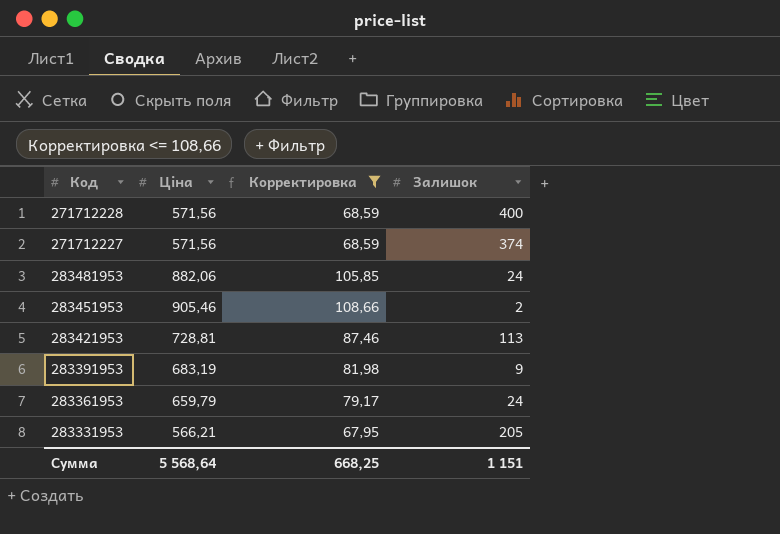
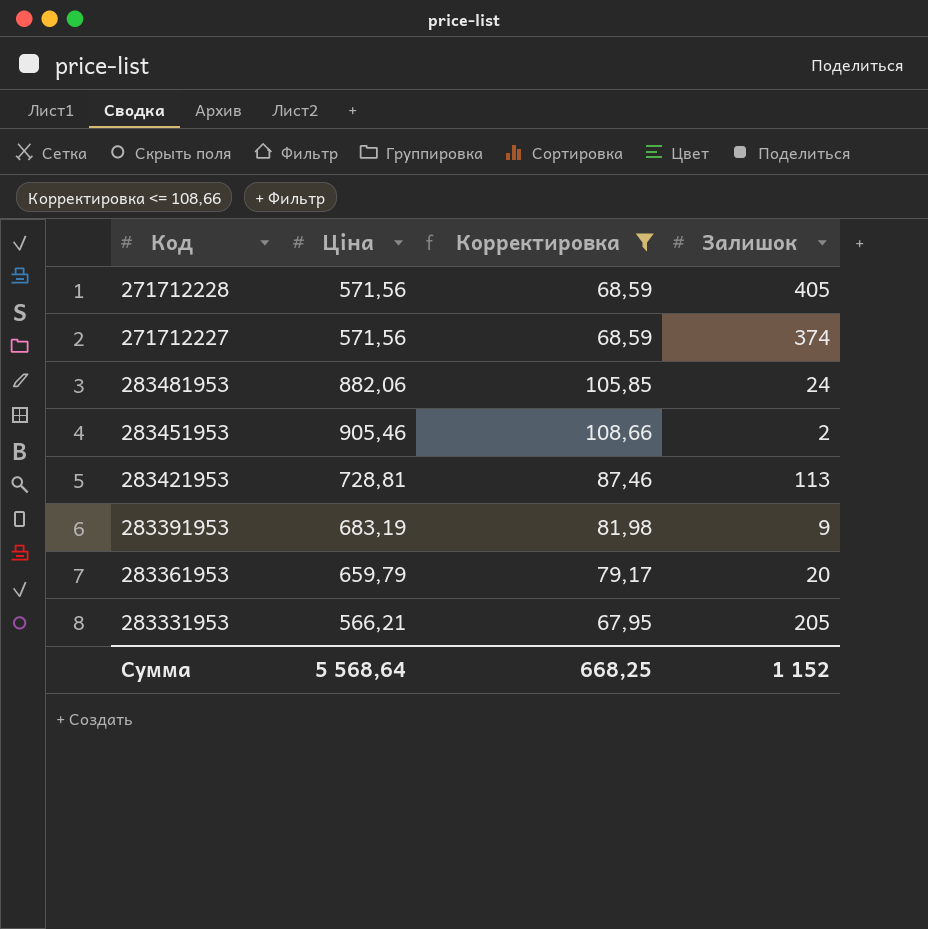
271712228 | Залишок: 400 -> 405
283361953 | Залишок: 24 -> 20
Сумма | Залишок: 1 151 -> 1 152

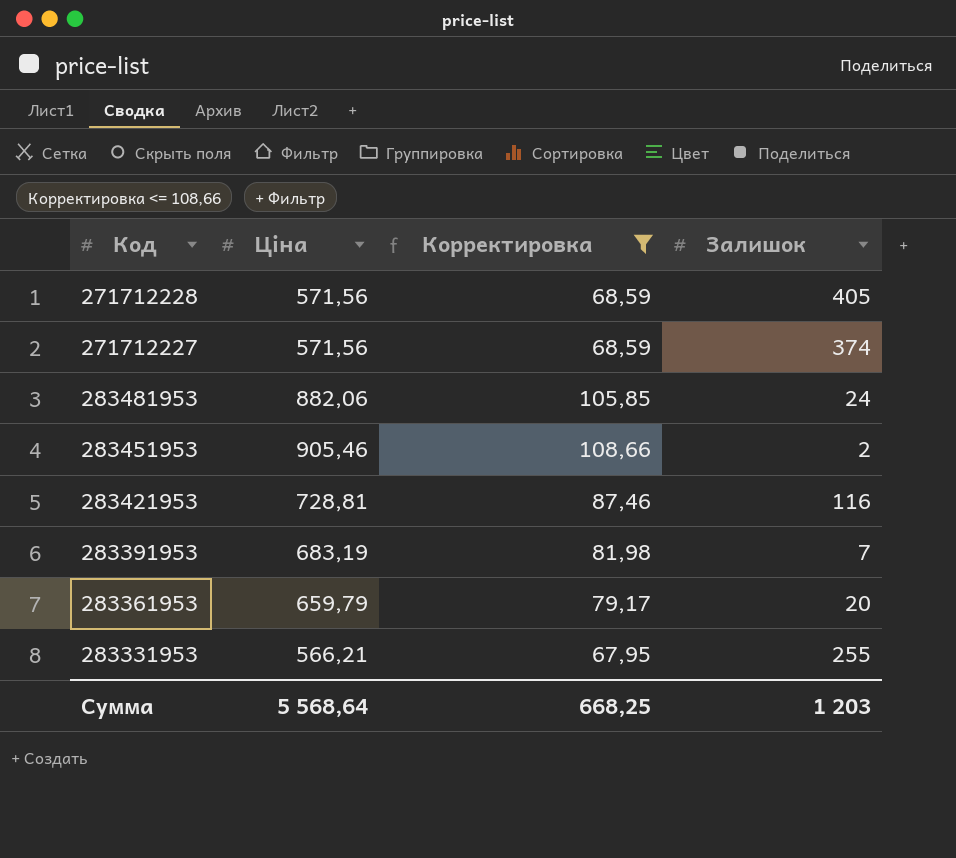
283421953 | Залишок: 113 -> 116
283391953 | Залишок: 9 -> 7
283331953 | Залишок: 205 -> 255
Сумма | Залишок: 1 152 -> 1 203

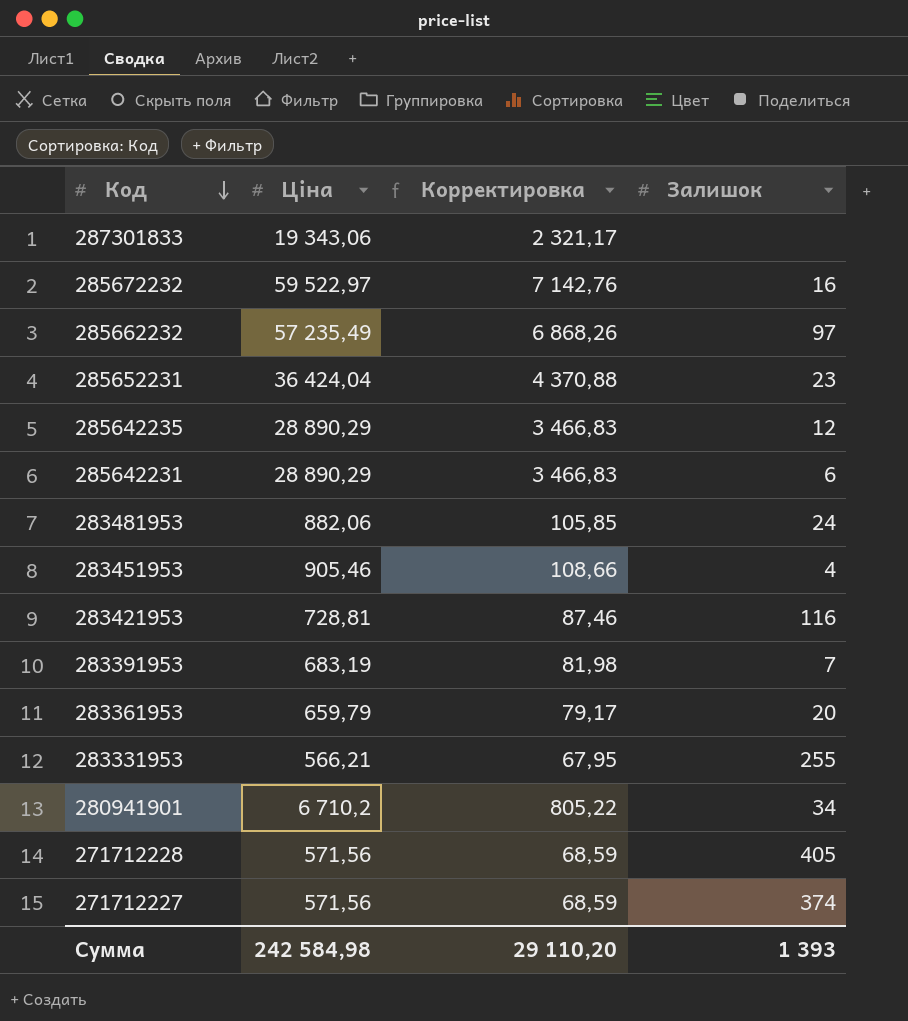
filter: Корректировка <= 108,66 -> none
row order: none -> Код descending
283451953 | Залишок: 2 -> 4
Сумма | Ціна: 5 568,64 -> 242 584,98
Сумма | Корректировка: 668,25 -> 29 110,20
Сумма | Залишок: 1 203 -> 1 393

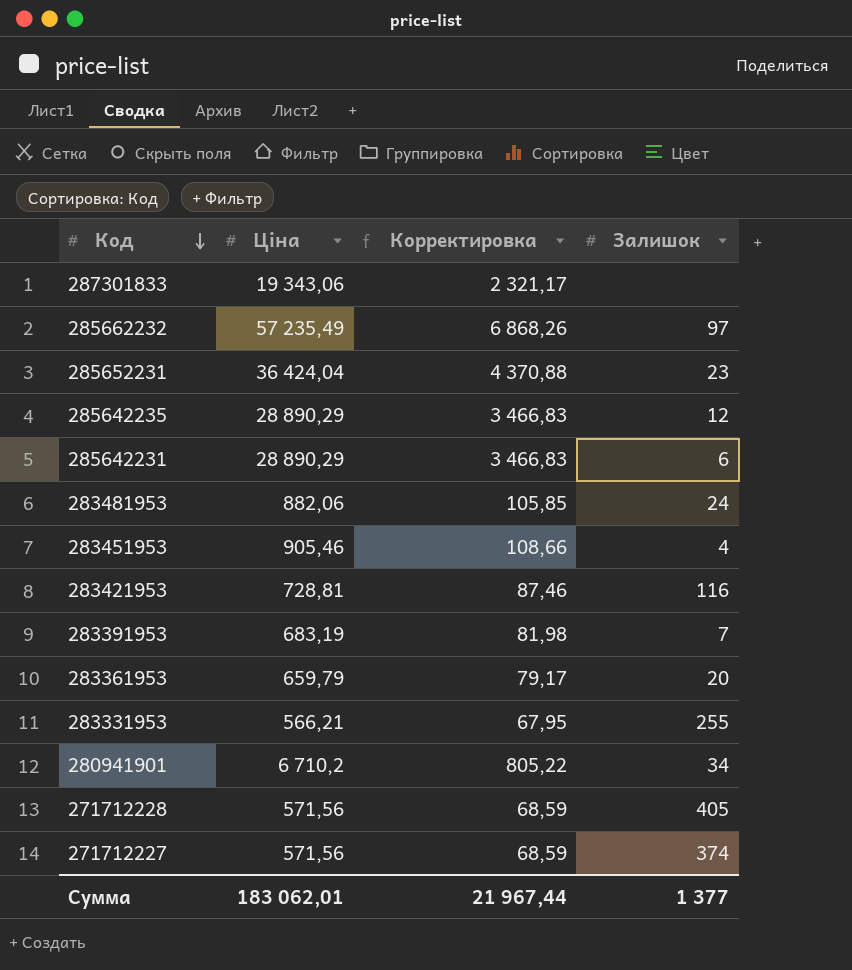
row 285672232: 59 522,97 | 7 142,76 | 16 -> none
Сумма | Ціна: 242 584,98 -> 183 062,01
Сумма | Корректировка: 29 110,20 -> 21 967,44
Сумма | Залишок: 1 393 -> 1 377

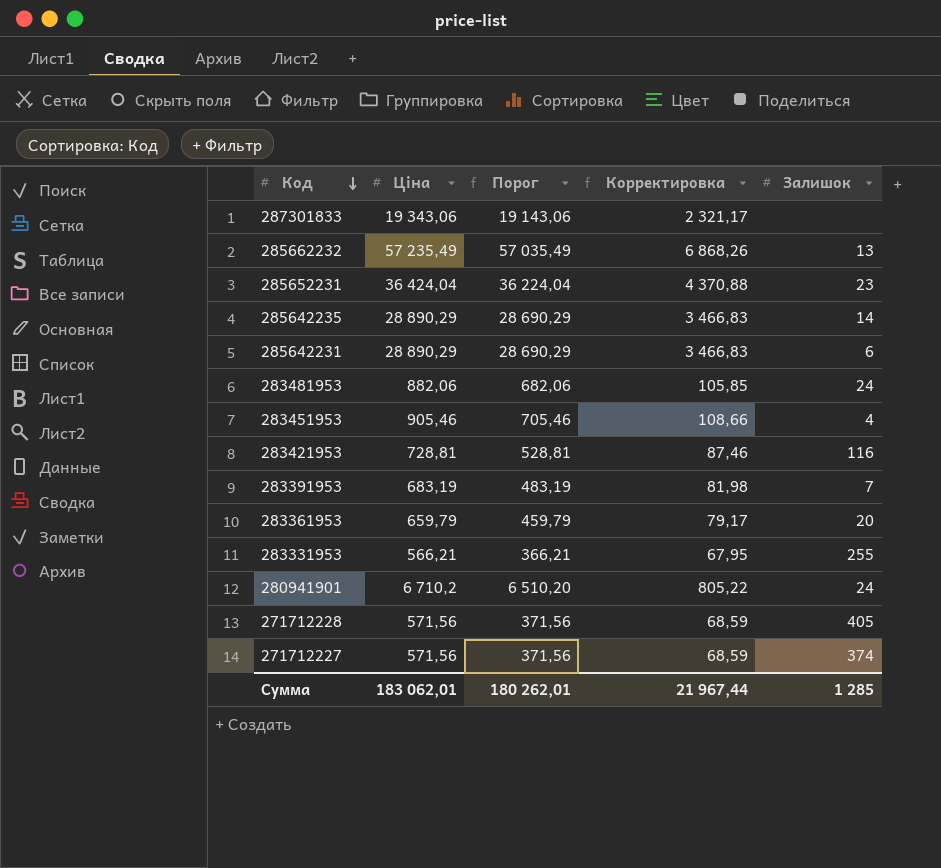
column Порог | formula: none -> [Ціна] - 200
285662232 | Залишок: 97 -> 13
285642235 | Залишок: 12 -> 14
280941901 | Залишок: 34 -> 24
Сумма | Залишок: 1 377 -> 1 285

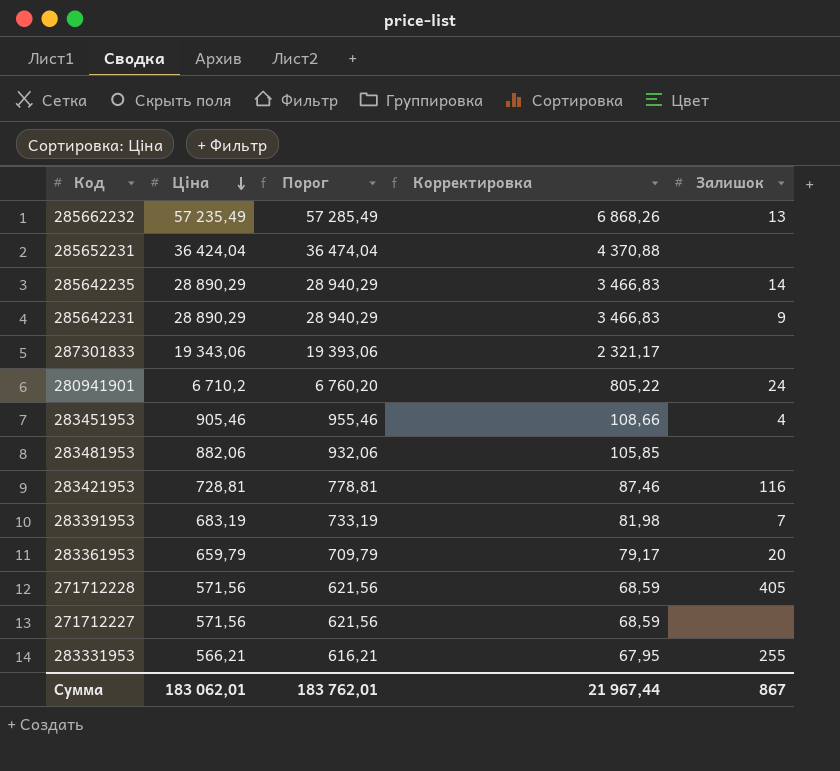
row order: Код descending -> Ціна descending
column Порог | formula: [Ціна] - 200 -> [Ціна] + 50
285652231 | Залишок: 23 -> none
285642231 | Залишок: 6 -> 9
283481953 | Залишок: 24 -> none
271712227 | Залишок: 374 -> none
Сумма | Порог: 180 262,01 -> 183 762,01
Сумма | Залишок: 1 285 -> 867

